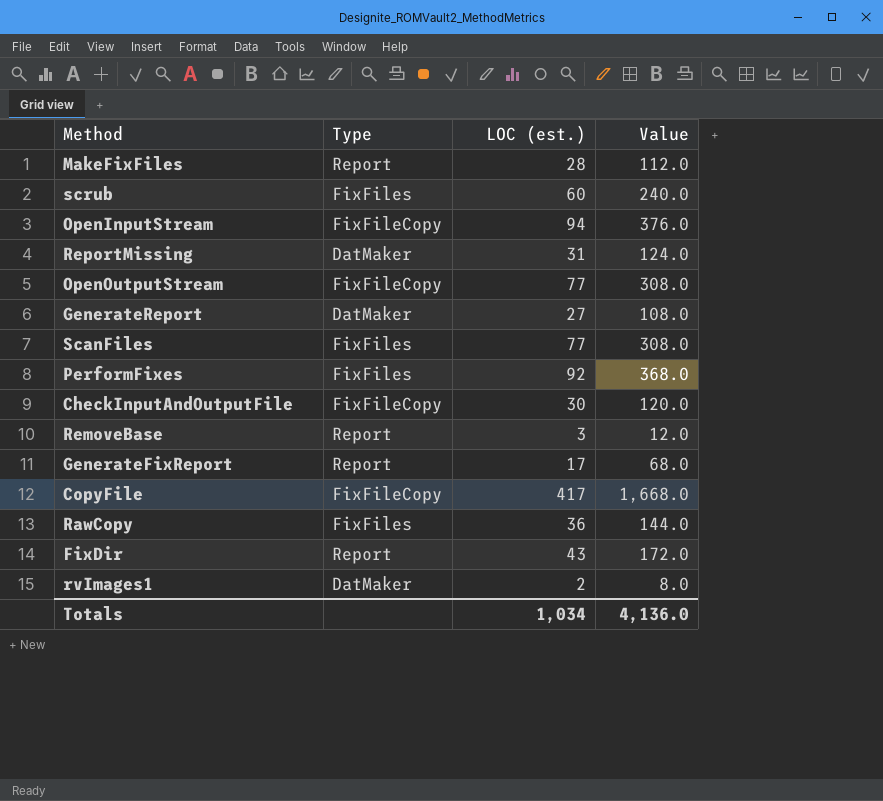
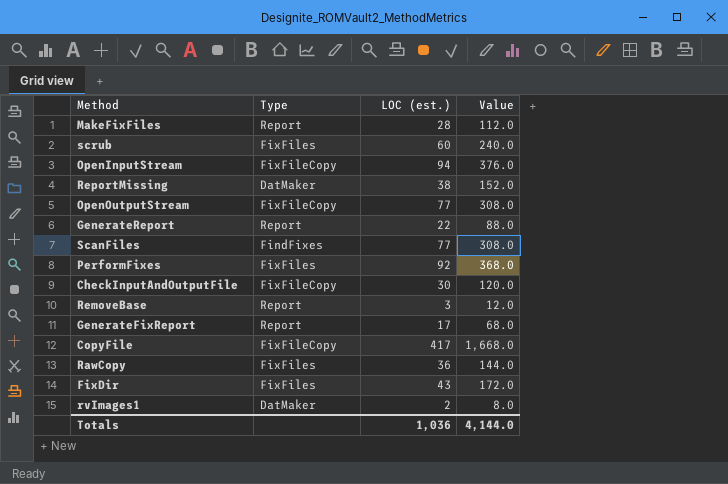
ReportMissing | LOC (est.): 31 -> 38
ReportMissing | Value: 124.0 -> 152.0
GenerateReport | Type: DatMaker -> Report
GenerateReport | LOC (est.): 27 -> 22
GenerateReport | Value: 108.0 -> 88.0
ScanFiles | Type: FixFiles -> FindFixes
FixDir | Type: Report -> FixFiles
Totals | LOC (est.): 1,034 -> 1,036
Totals | Value: 4,136.0 -> 4,144.0

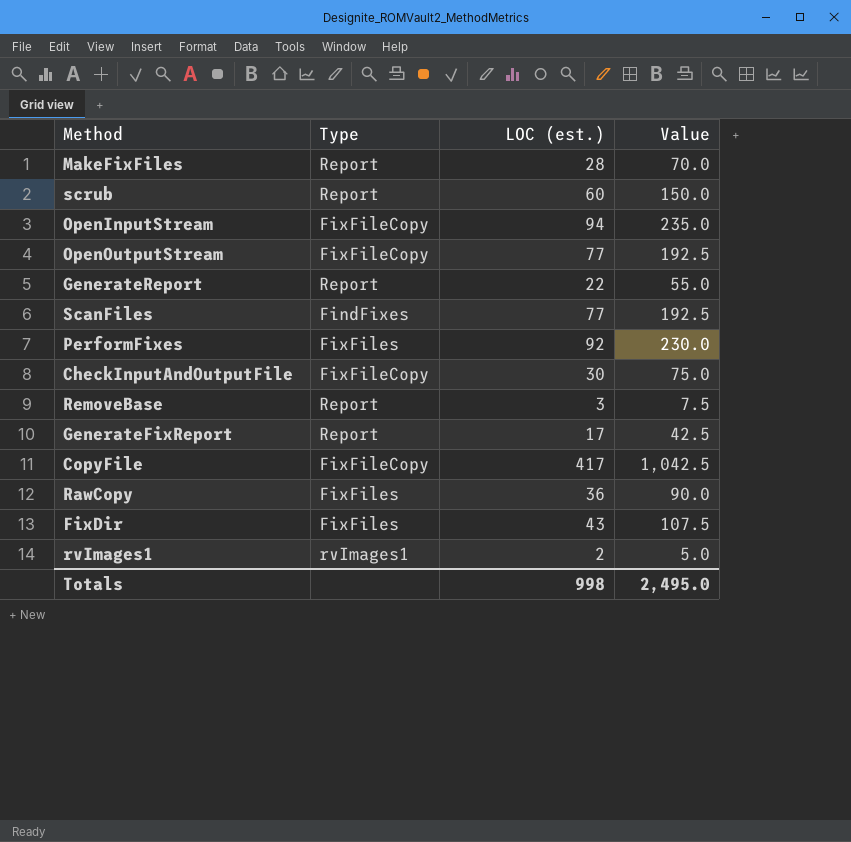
column Value | formula: [LOC (est.)] * 4 -> [LOC (est.)] * 2.5
row ReportMissing: DatMaker | 38 | 152.0 -> none
scrub | Type: FixFiles -> Report
rvImages1 | Type: DatMaker -> rvImages1
Totals | LOC (est.): 1,036 -> 998
Totals | Value: 4,144.0 -> 2,495.0

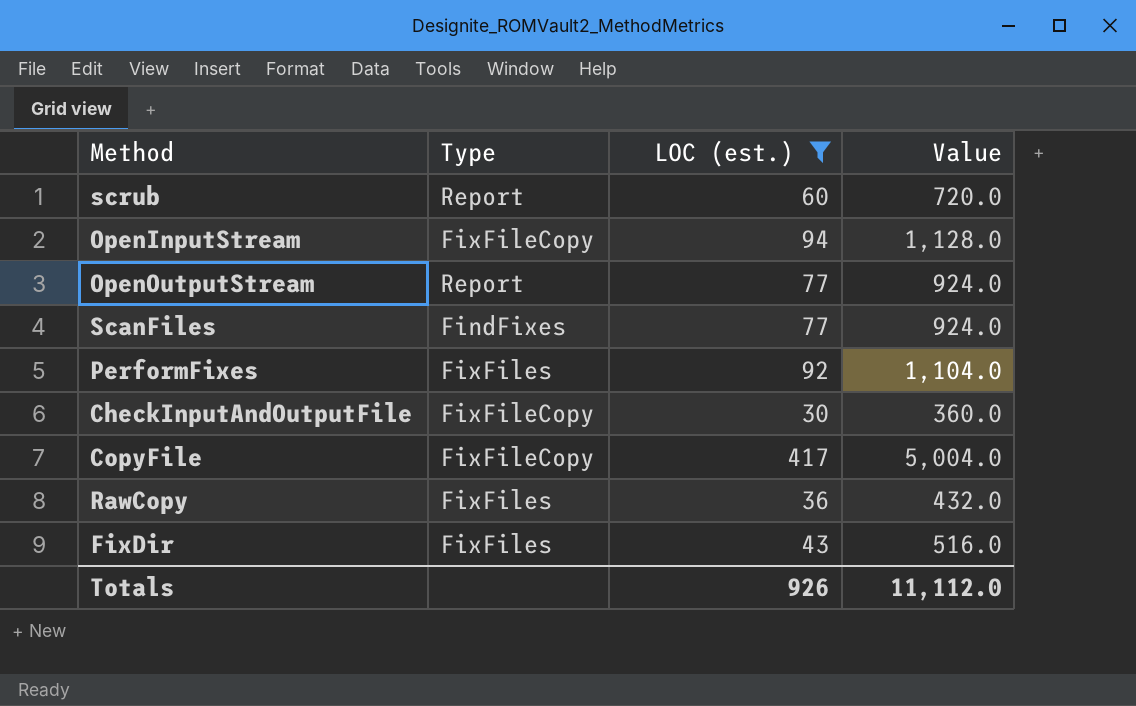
filter: none -> LOC (est.) >= 30
column Value | formula: [LOC (est.)] * 2.5 -> [LOC (est.)] * 12
OpenOutputStream | Type: FixFileCopy -> Report
Totals | LOC (est.): 998 -> 926
Totals | Value: 2,495.0 -> 11,112.0

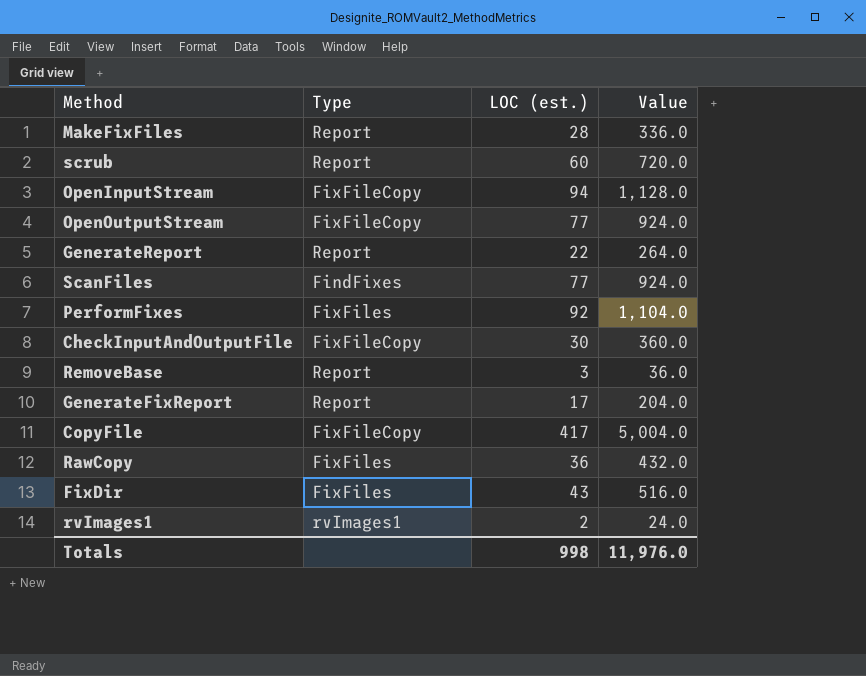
filter: LOC (est.) >= 30 -> none
OpenOutputStream | Type: Report -> FixFileCopy
Totals | LOC (est.): 926 -> 998
Totals | Value: 11,112.0 -> 11,976.0

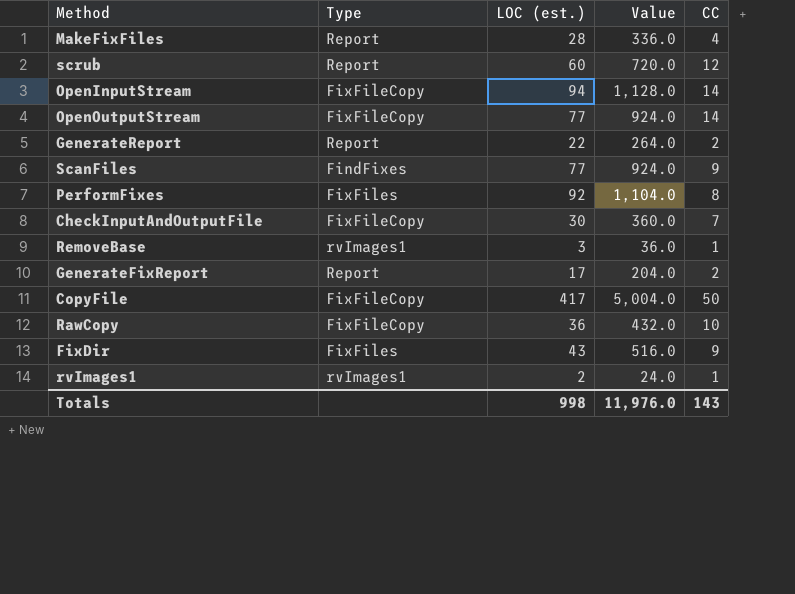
column CC | position: none -> 5
RemoveBase | Type: Report -> rvImages1
RawCopy | Type: FixFiles -> FixFileCopy

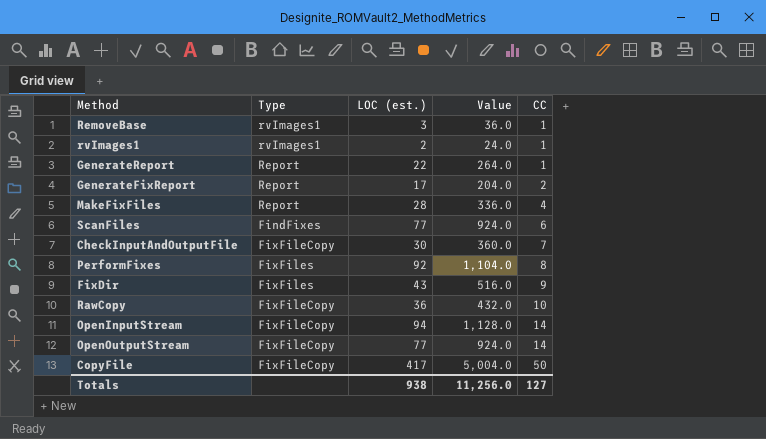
row order: none -> CC ascending
row scrub: Report | 60 | 720.0 | 12 -> none
GenerateReport | CC: 2 -> 1
ScanFiles | CC: 9 -> 6
Totals | LOC (est.): 998 -> 938
Totals | Value: 11,976.0 -> 11,256.0
Totals | CC: 143 -> 127

